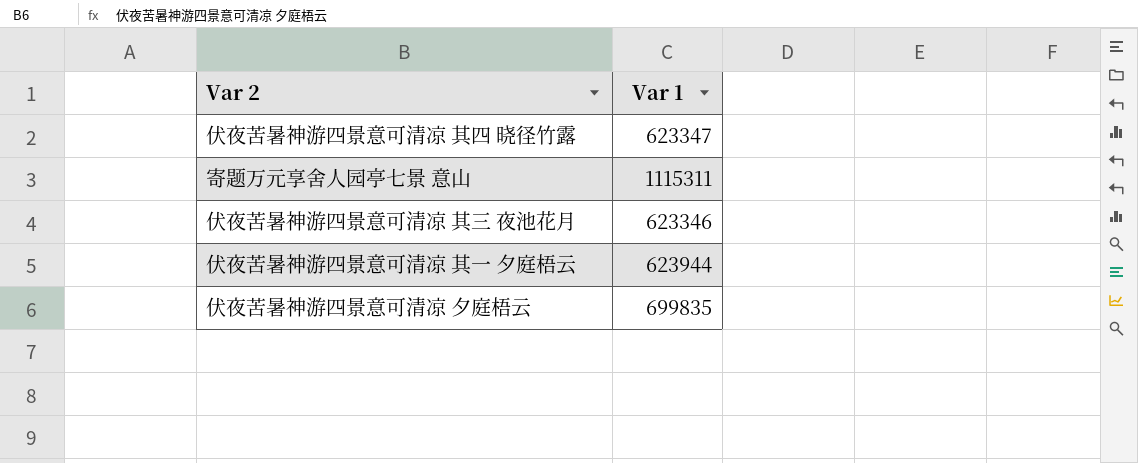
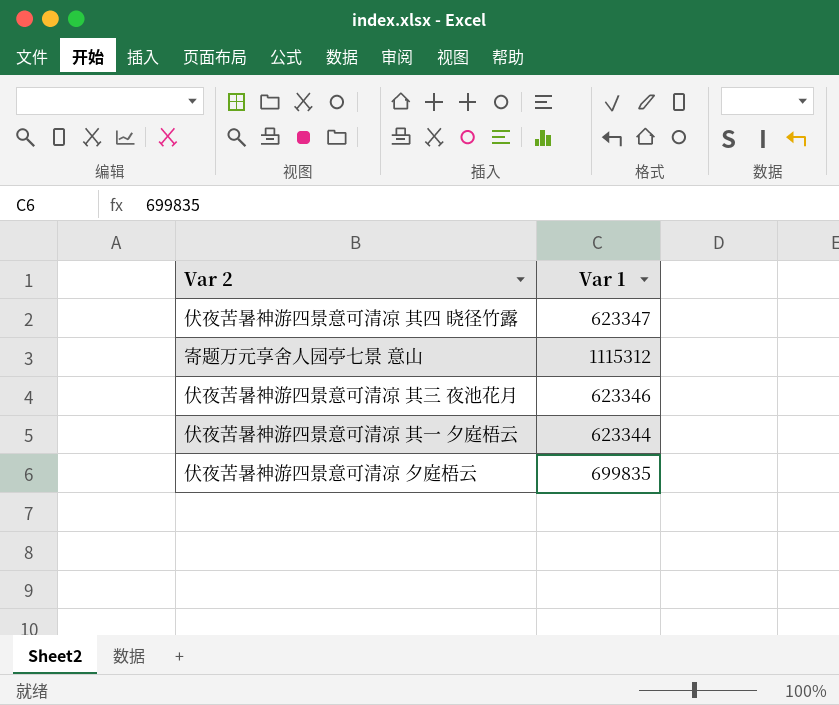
寄题万元享舍人园亭七景 意山 | Var 1: 1115311 -> 1115312
伏夜苦暑神游四景意可清凉 其一 夕庭梧云 | Var 1: 623944 -> 623344

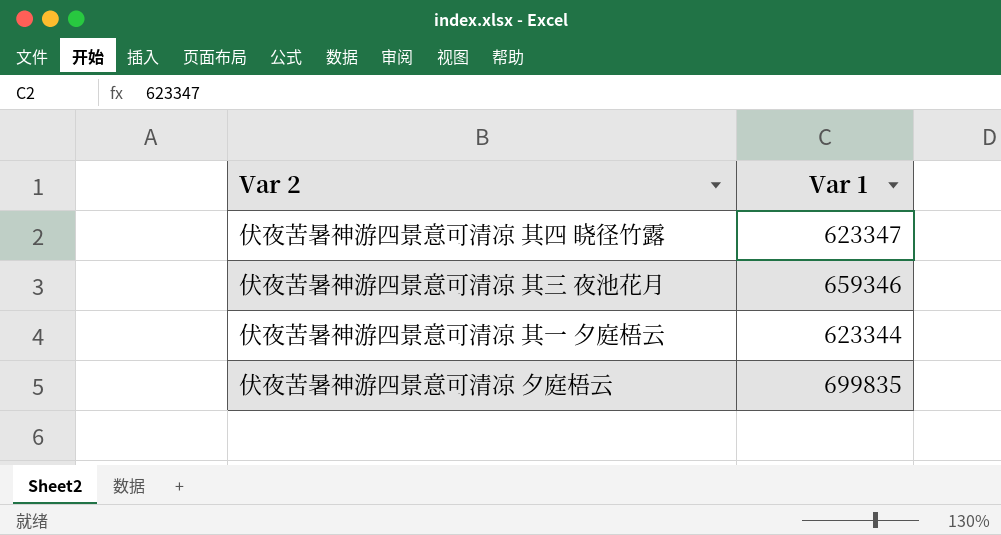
row 寄题万元享舍人园亭七景 意山: 1115312 -> none
伏夜苦暑神游四景意可清凉 其三 夜池花月 | Var 1: 623346 -> 659346

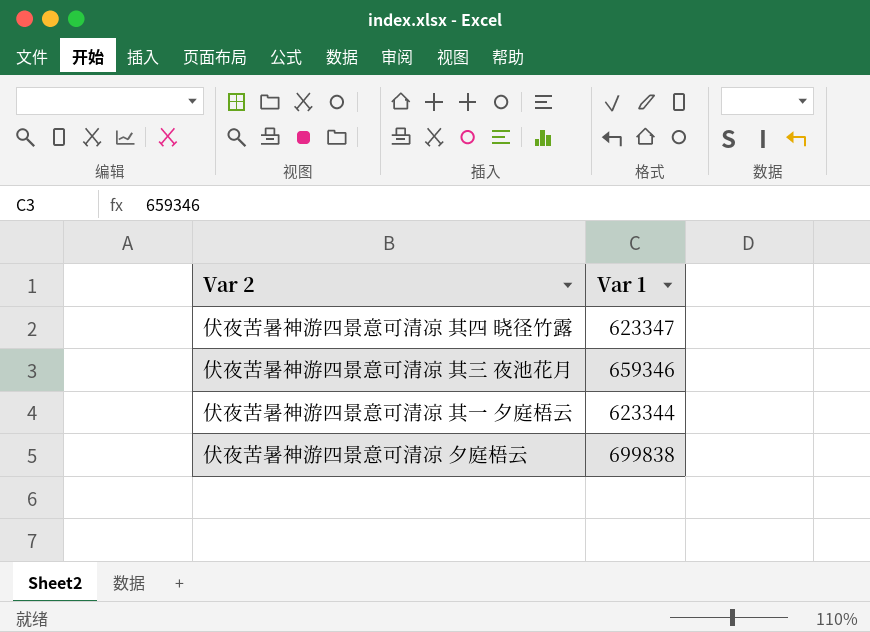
伏夜苦暑神游四景意可清凉 夕庭梧云 | Var 1: 699835 -> 699838

